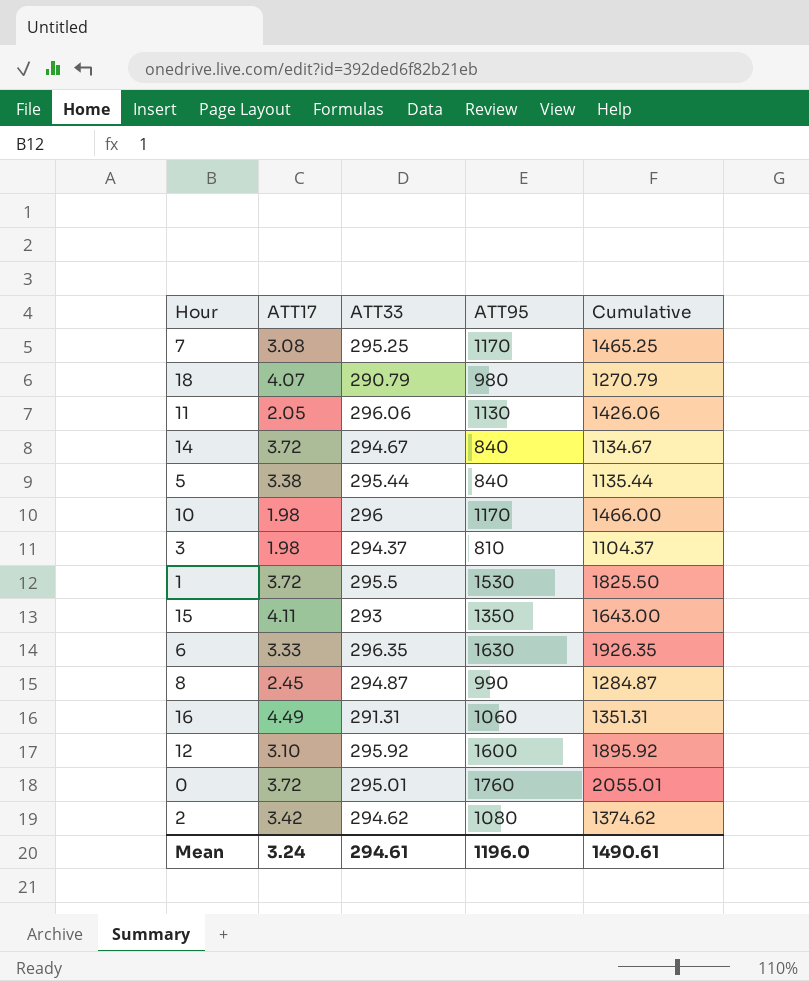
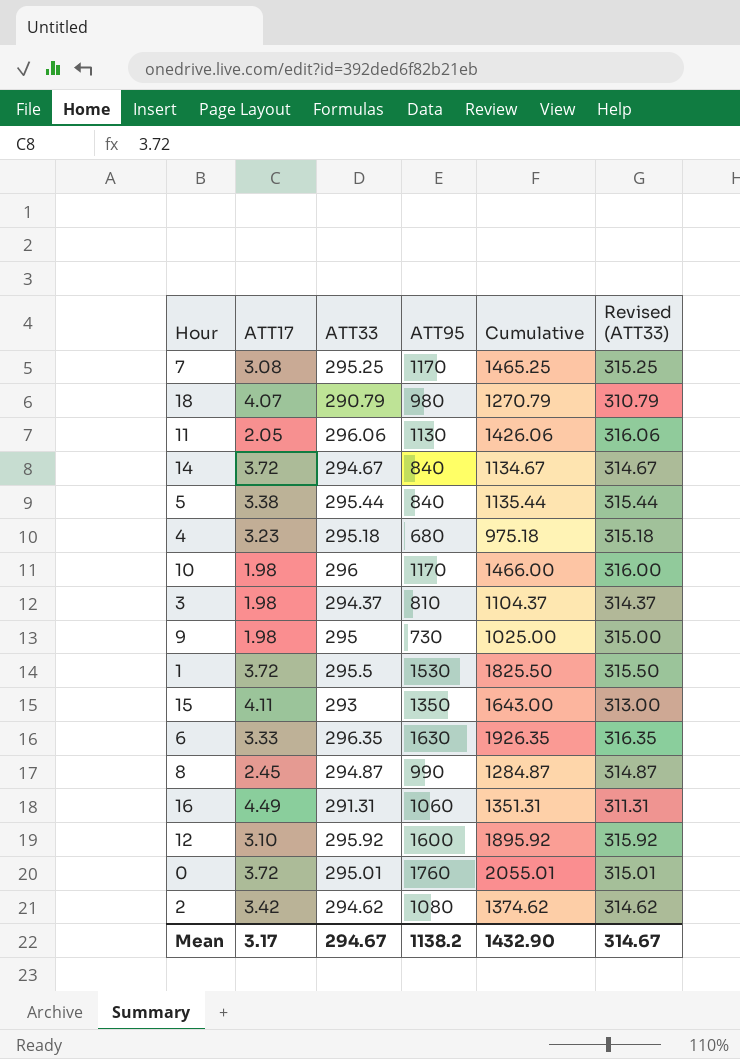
column Revised (ATT33) | formula: none -> [ATT33] + 20
row 4: none -> 3.23 | 295.18 | 680 | 975.18 | 315.18
row 9: none -> 1.98 | 295 | 730 | 1025.00 | 315.00
Mean | ATT17: 3.24 -> 3.17
Mean | ATT33: 294.61 -> 294.67
Mean | ATT95: 1196.0 -> 1138.2
Mean | Cumulative: 1490.61 -> 1432.90

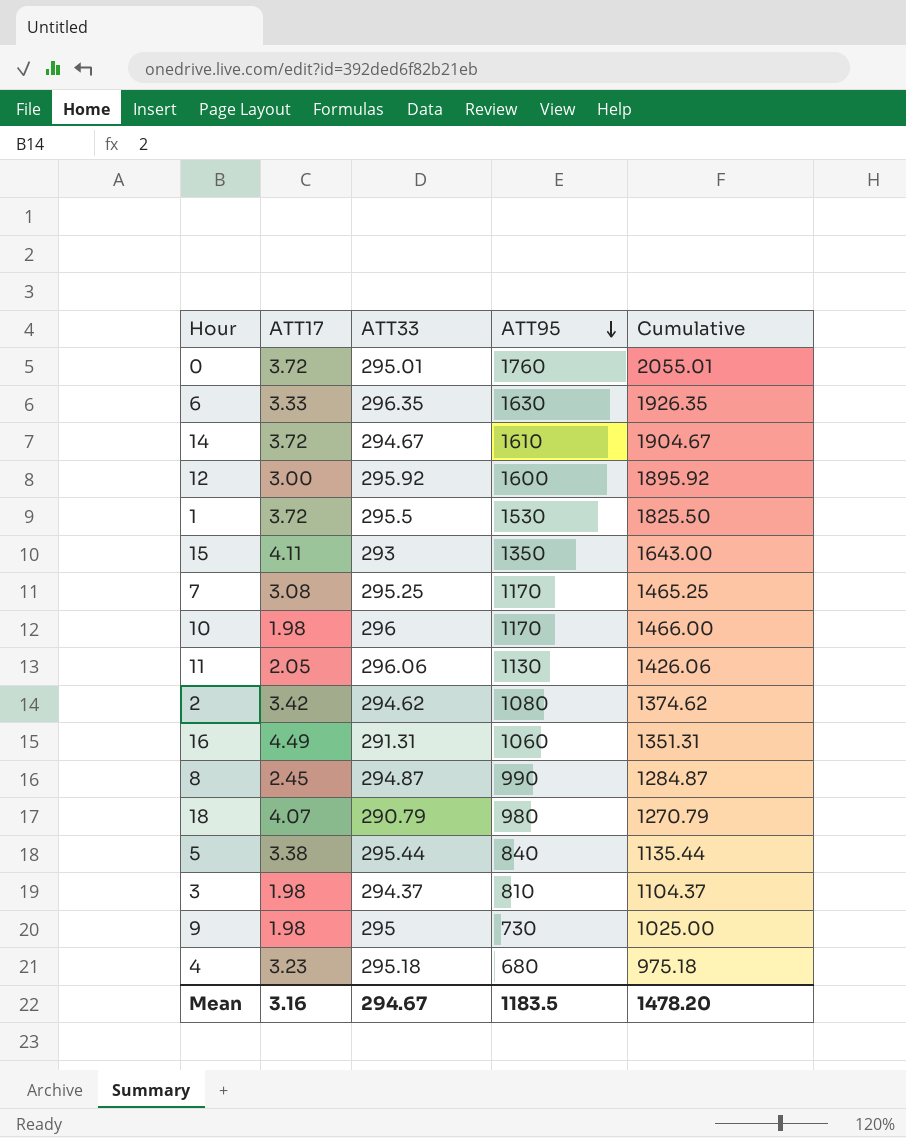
row order: none -> ATT95 descending
column Revised (ATT33) | formula: [ATT33] + 20 -> none
14 | ATT95: 840 -> 1610
14 | Cumulative: 1134.67 -> 1904.67
12 | ATT17: 3.10 -> 3.00
Mean | ATT17: 3.17 -> 3.16
Mean | ATT95: 1138.2 -> 1183.5
Mean | Cumulative: 1432.90 -> 1478.20

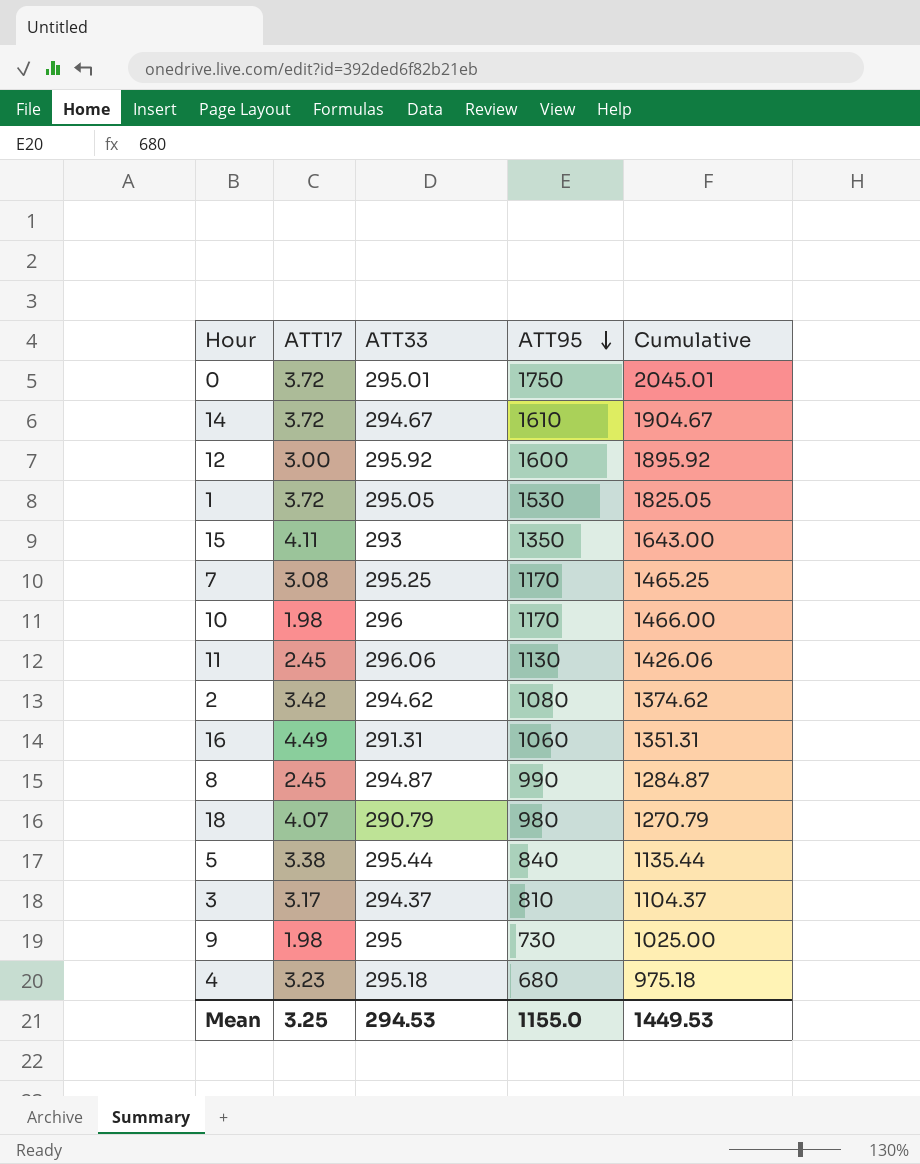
row 6: 3.33 | 296.35 | 1630 | 1926.35 -> none
0 | ATT95: 1760 -> 1750
0 | Cumulative: 2055.01 -> 2045.01
1 | ATT33: 295.5 -> 295.05
1 | Cumulative: 1825.50 -> 1825.05
11 | ATT17: 2.05 -> 2.45
3 | ATT17: 1.98 -> 3.17
Mean | ATT17: 3.16 -> 3.25
Mean | ATT33: 294.67 -> 294.53
Mean | ATT95: 1183.5 -> 1155.0
Mean | Cumulative: 1478.20 -> 1449.53

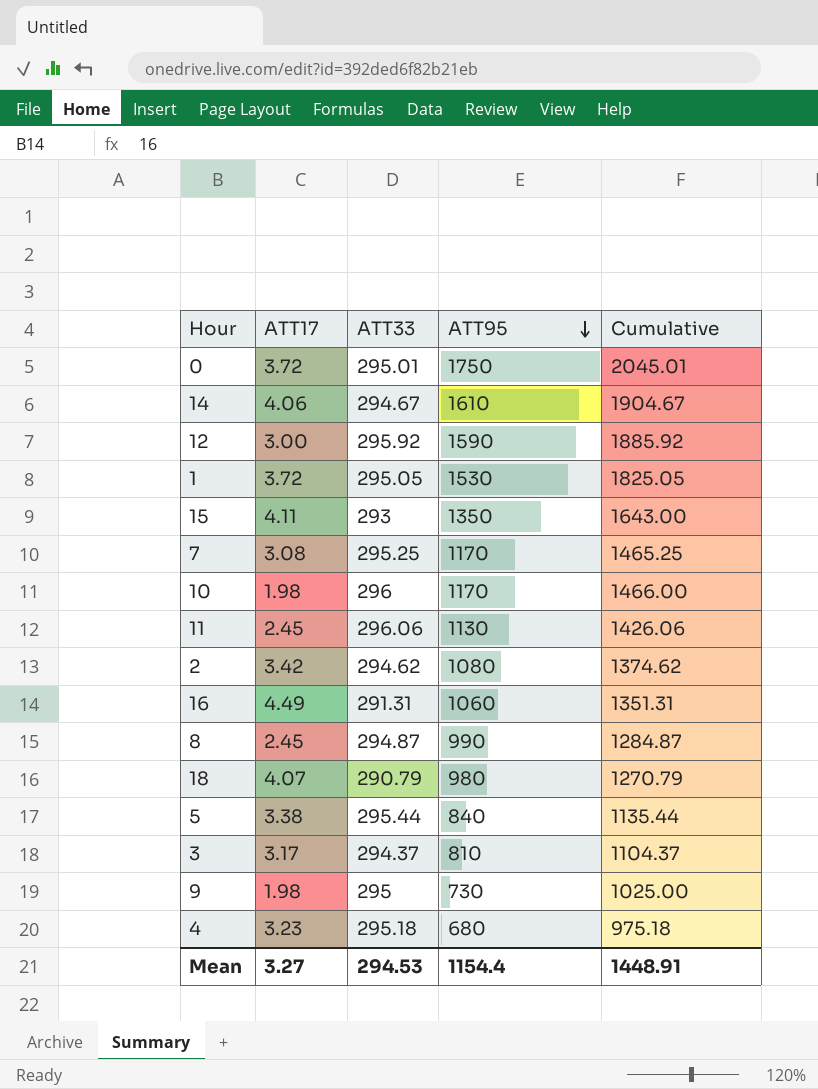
14 | ATT17: 3.72 -> 4.06
12 | ATT95: 1600 -> 1590
12 | Cumulative: 1895.92 -> 1885.92
Mean | ATT17: 3.25 -> 3.27
Mean | ATT95: 1155.0 -> 1154.4
Mean | Cumulative: 1449.53 -> 1448.91

